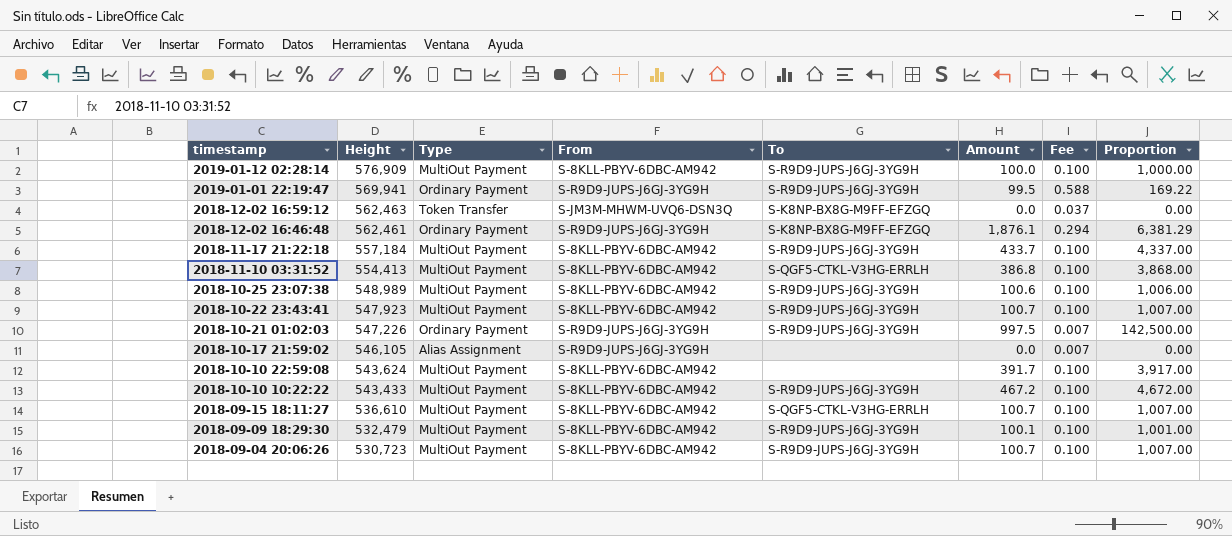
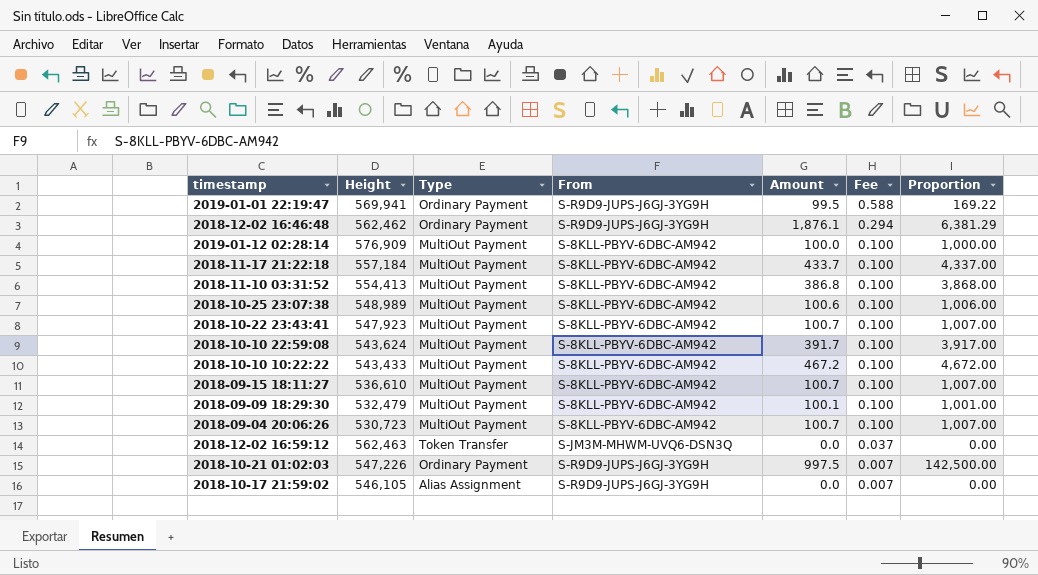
row order: timestamp descending -> Fee descending
column To | position: 5 -> none
2018-12-02 16:46:48 | Height: 562,461 -> 562,462

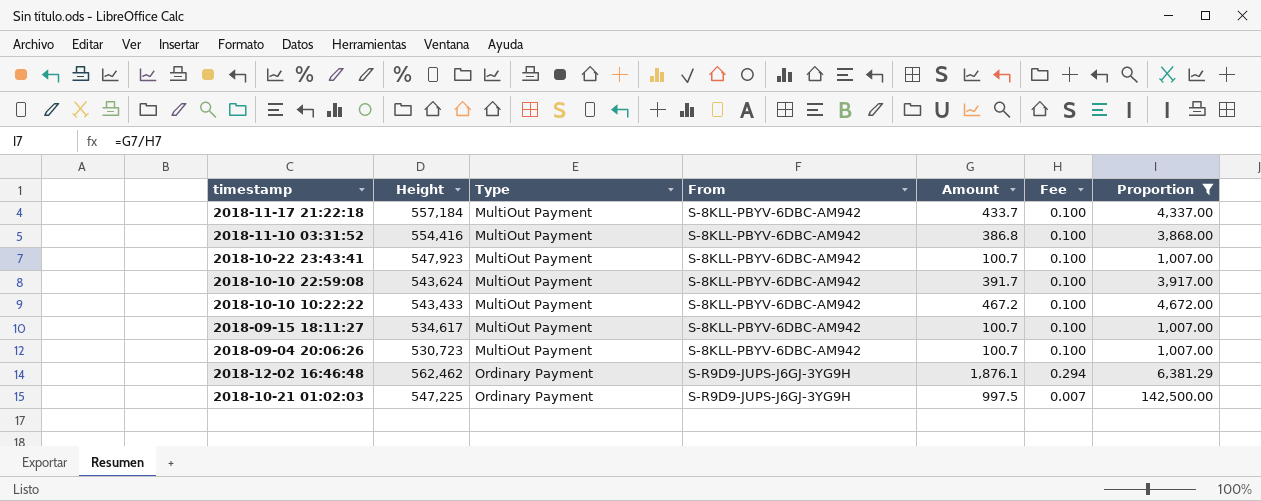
filter: none -> Proportion >= 1,007.00
row order: Fee descending -> Type ascending
2018-11-10 03:31:52 | Height: 554,413 -> 554,416
2018-09-15 18:11:27 | Height: 536,610 -> 534,617
2018-10-21 01:02:03 | Height: 547,226 -> 547,225

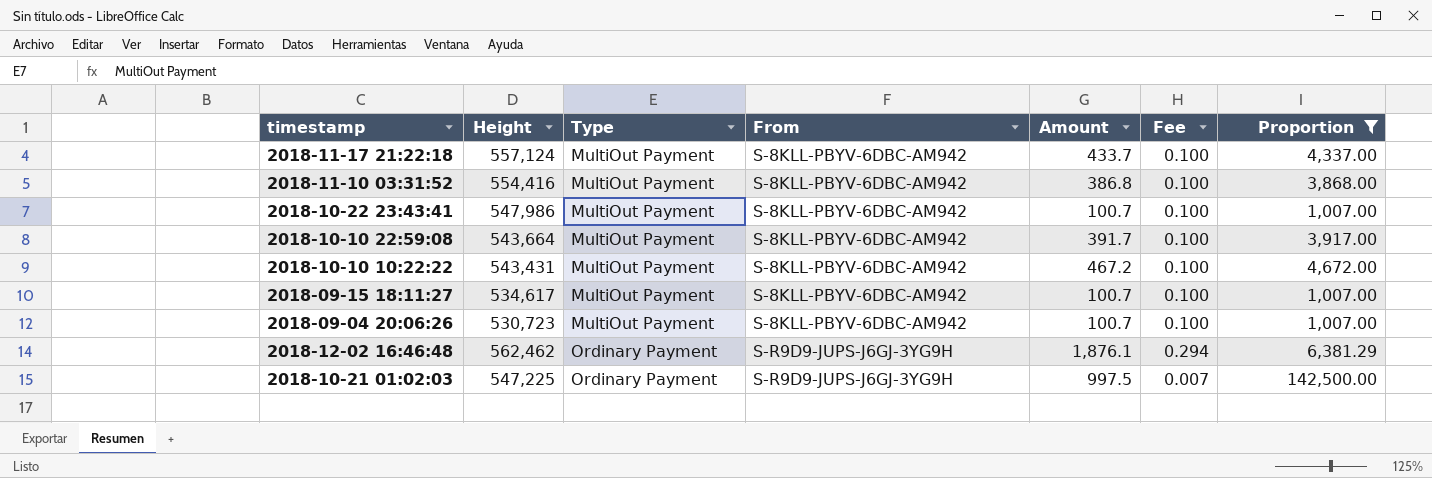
2018-11-17 21:22:18 | Height: 557,184 -> 557,124
2018-10-22 23:43:41 | Height: 547,923 -> 547,986
2018-10-10 22:59:08 | Height: 543,624 -> 543,664
2018-10-10 10:22:22 | Height: 543,433 -> 543,431

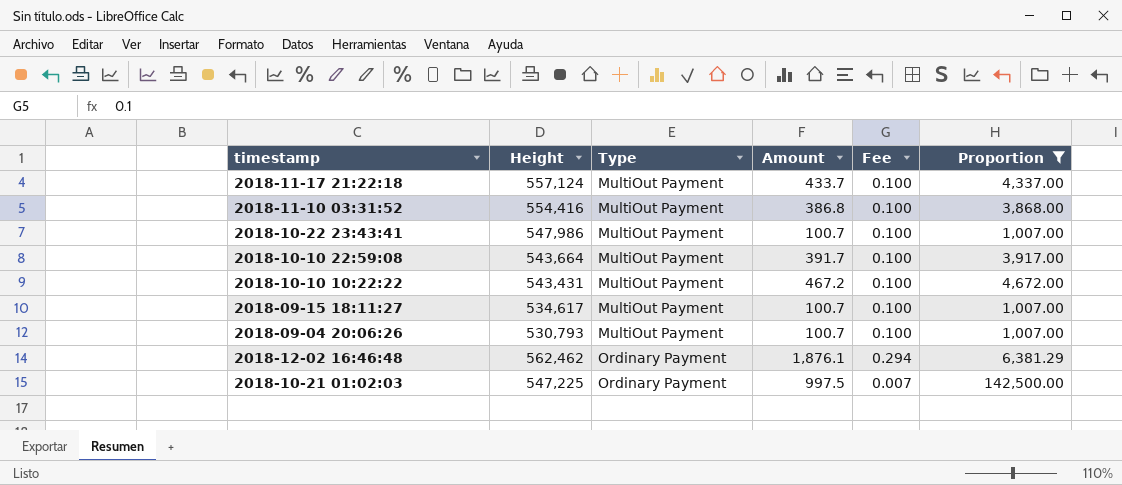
column From | position: 4 -> none
2018-09-04 20:06:26 | Height: 530,723 -> 530,793

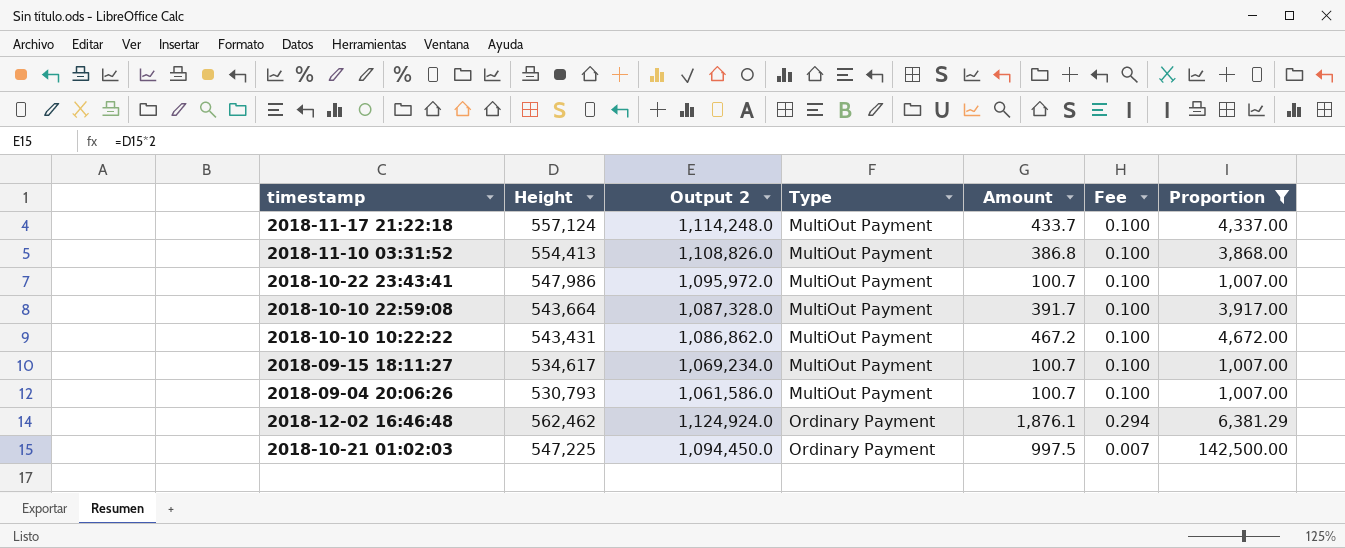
column Output 2 | formula: none -> [Height] * 2
2018-11-10 03:31:52 | Height: 554,416 -> 554,413

